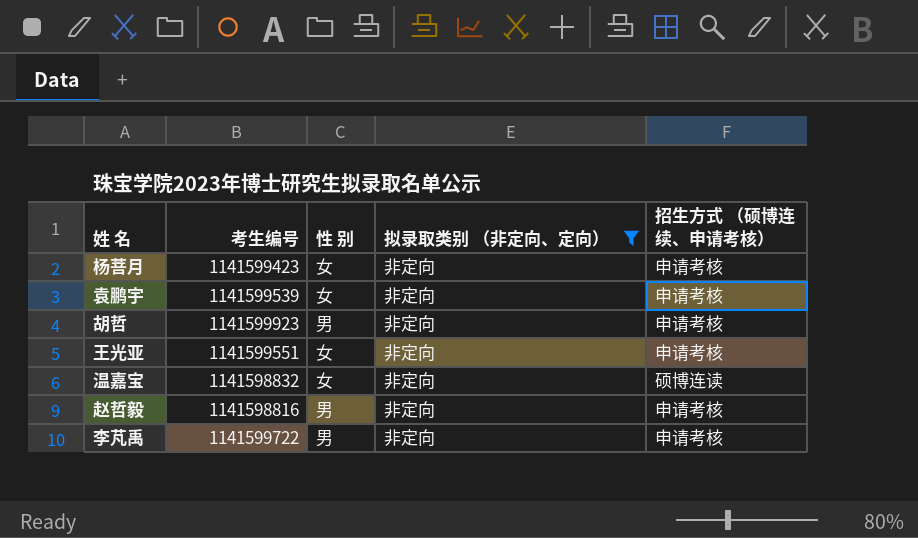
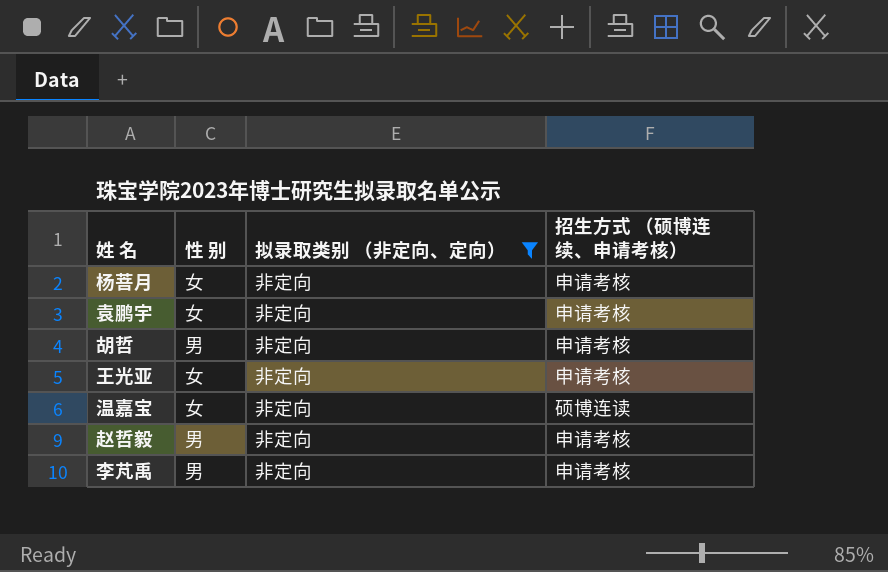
column 考生编号 | position: 2 -> none

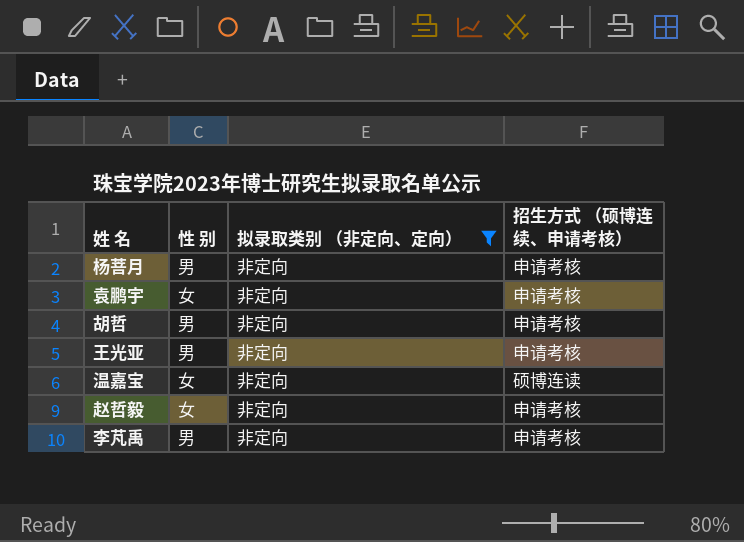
杨菩月 | 性 别: 女 -> 男
王光亚 | 性 别: 女 -> 男
赵哲毅 | 性 别: 男 -> 女

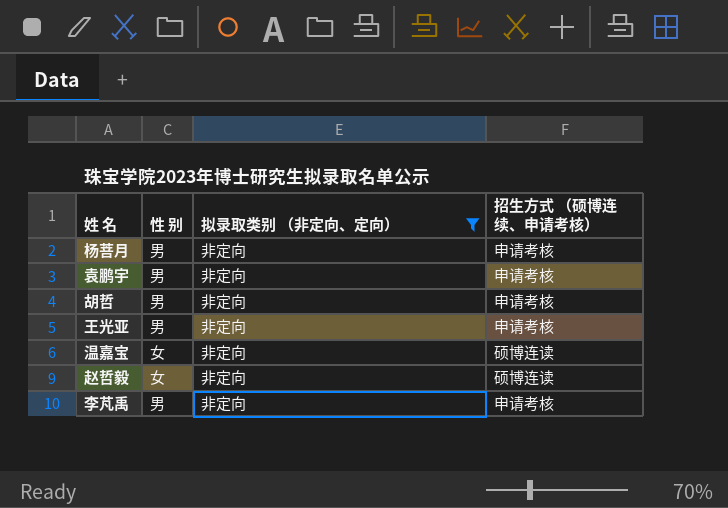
袁鹏宇 | 性 别: 女 -> 男
赵哲毅 | 招生方式 （硕博连续、申请考核）: 申请考核 -> 硕博连读

